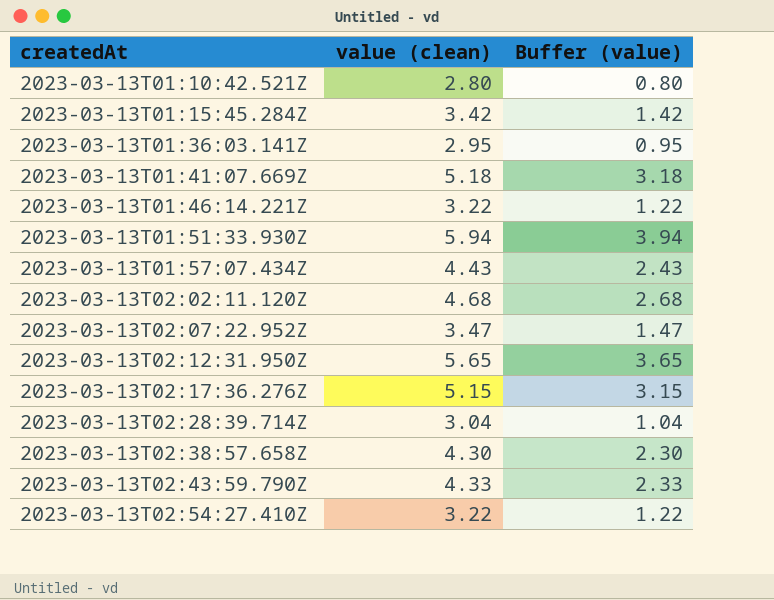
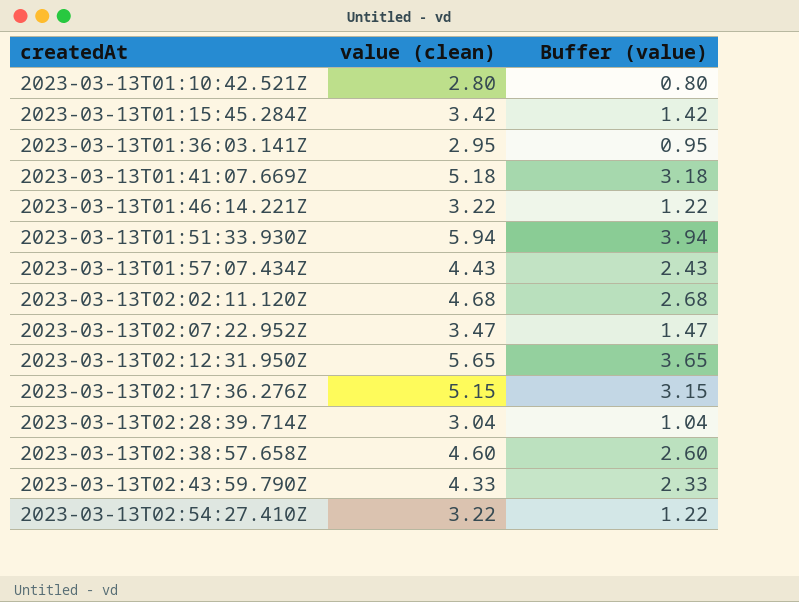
2023-03-13T02:38:57.658Z | value (clean): 4.30 -> 4.60
2023-03-13T02:38:57.658Z | Buffer (value): 2.30 -> 2.60

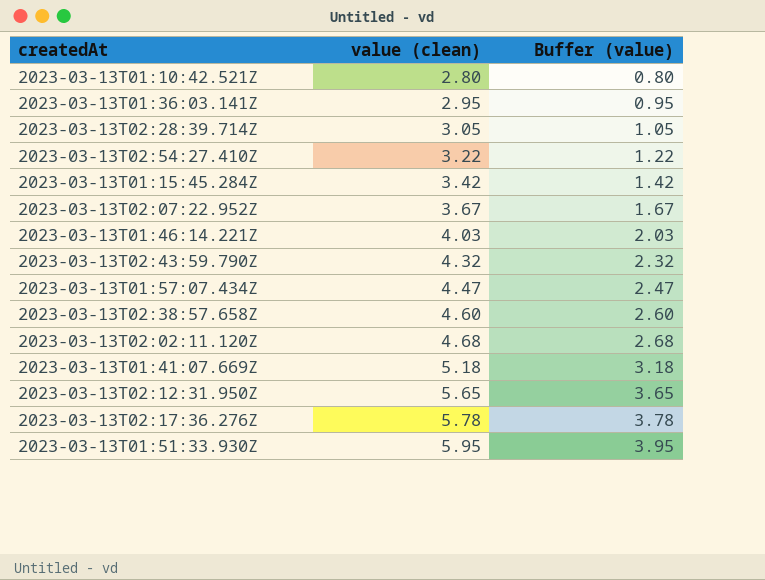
row order: createdAt ascending -> value (clean) ascending
2023-03-13T02:28:39.714Z | value (clean): 3.04 -> 3.05
2023-03-13T02:28:39.714Z | Buffer (value): 1.04 -> 1.05
2023-03-13T02:07:22.952Z | value (clean): 3.47 -> 3.67
2023-03-13T02:07:22.952Z | Buffer (value): 1.47 -> 1.67
2023-03-13T01:46:14.221Z | value (clean): 3.22 -> 4.03
2023-03-13T01:46:14.221Z | Buffer (value): 1.22 -> 2.03
2023-03-13T02:43:59.790Z | value (clean): 4.33 -> 4.32
2023-03-13T02:43:59.790Z | Buffer (value): 2.33 -> 2.32
2023-03-13T01:57:07.434Z | value (clean): 4.43 -> 4.47
2023-03-13T01:57:07.434Z | Buffer (value): 2.43 -> 2.47
2023-03-13T02:17:36.276Z | value (clean): 5.15 -> 5.78
2023-03-13T02:17:36.276Z | Buffer (value): 3.15 -> 3.78
2023-03-13T01:51:33.930Z | value (clean): 5.94 -> 5.95
2023-03-13T01:51:33.930Z | Buffer (value): 3.94 -> 3.95

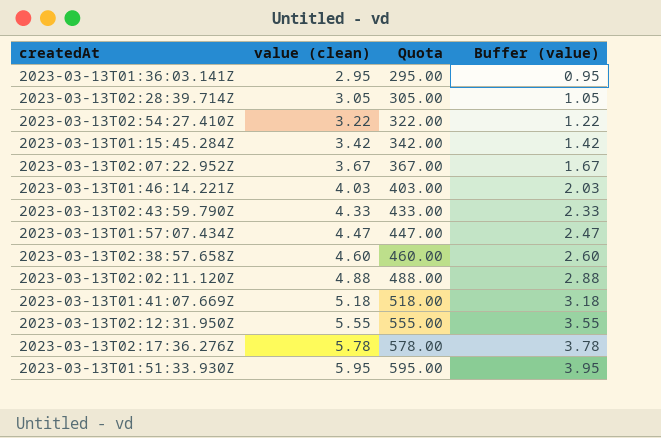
column Quota | formula: none -> [value (clean)] * 100
row 2023-03-13T01:10:42.521Z: 2.80 | 0.80 -> none
2023-03-13T02:43:59.790Z | value (clean): 4.32 -> 4.33
2023-03-13T02:43:59.790Z | Buffer (value): 2.32 -> 2.33
2023-03-13T02:02:11.120Z | value (clean): 4.68 -> 4.88
2023-03-13T02:02:11.120Z | Buffer (value): 2.68 -> 2.88
2023-03-13T02:12:31.950Z | value (clean): 5.65 -> 5.55
2023-03-13T02:12:31.950Z | Buffer (value): 3.65 -> 3.55

